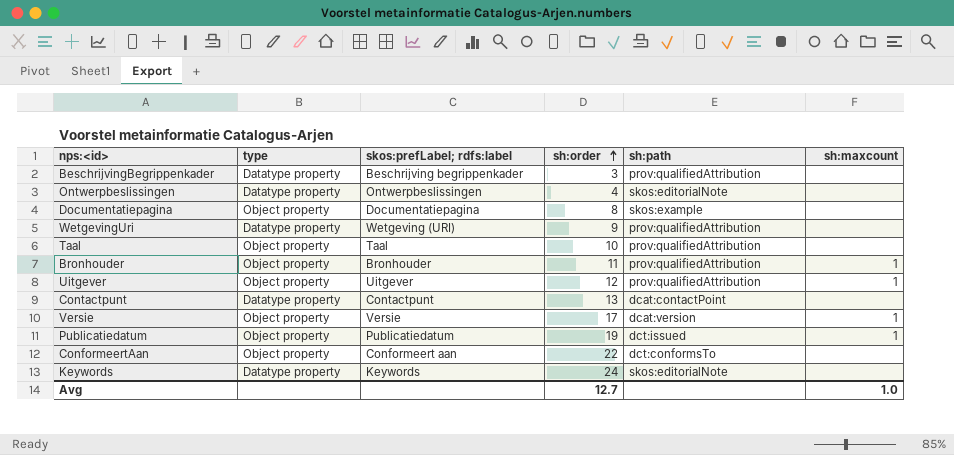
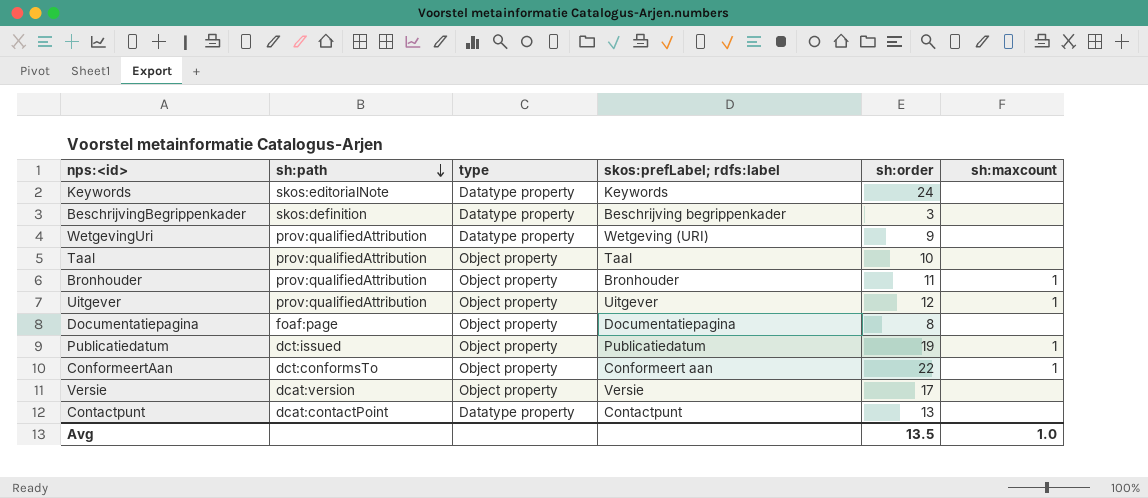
row order: sh:order ascending -> sh:path descending
column sh:path | position: 5 -> 2
row Ontwerpbeslissingen: Datatype property | Ontwerpbeslissingen | 4 | skos:editorialNote | none -> none
BeschrijvingBegrippenkader | sh:path: prov:qualifiedAttribution -> skos:definition
Documentatiepagina | sh:path: skos:example -> foaf:page
ConformeertAan | sh:maxcount: none -> 1
Versie | sh:maxcount: 1 -> none
Avg | sh:order: 12.7 -> 13.5

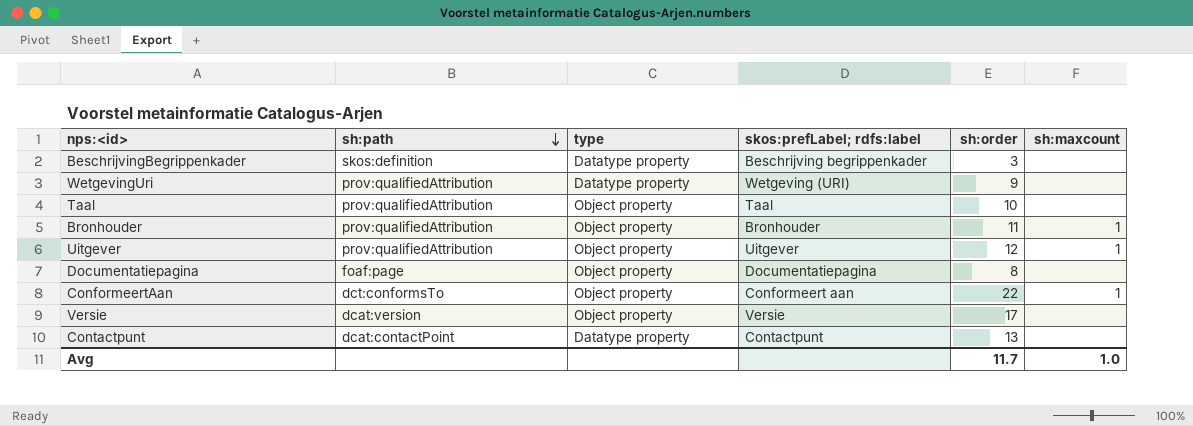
row Keywords: skos:editorialNote | Datatype property | Keywords | 24 | none -> none
row Publicatiedatum: dct:issued | Object property | Publicatiedatum | 19 | 1 -> none
Avg | sh:order: 13.5 -> 11.7

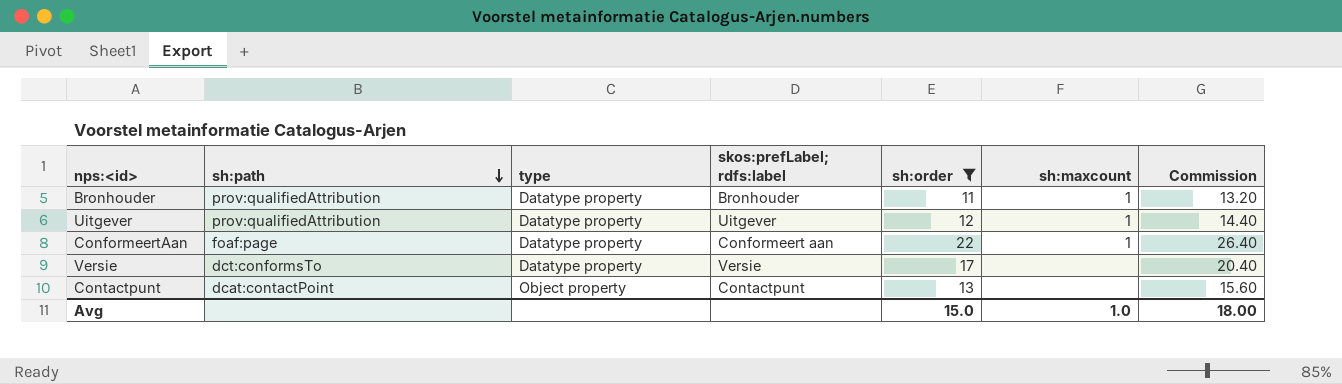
filter: none -> sh:order >= 11
column Commission | formula: none -> [sh:order] * 1.2
Bronhouder | type: Object property -> Datatype property
Uitgever | type: Object property -> Datatype property
ConformeertAan | sh:path: dct:conformsTo -> foaf:page
ConformeertAan | type: Object property -> Datatype property
Versie | sh:path: dcat:version -> dct:conformsTo
Versie | type: Object property -> Datatype property
Contactpunt | type: Datatype property -> Object property
Avg | sh:order: 11.7 -> 15.0

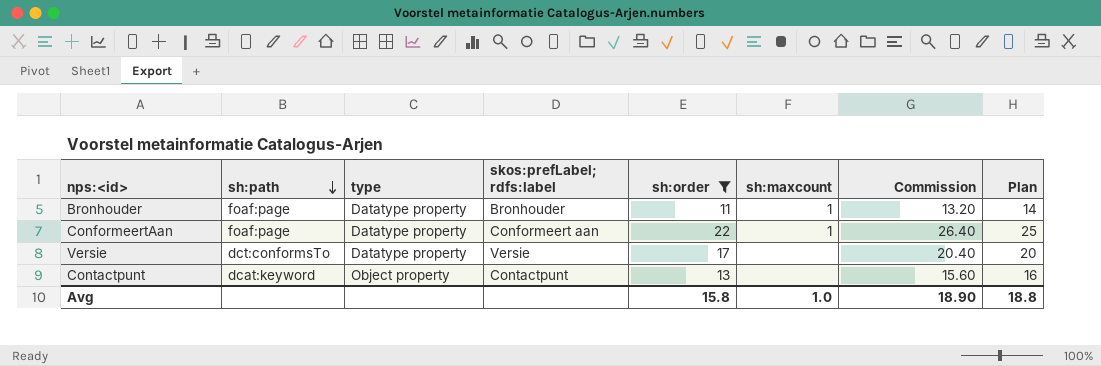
column Plan | formula: none -> [sh:order] + 3
row Uitgever: prov:qualifiedAttribution | Datatype property | Uitgever | 12 | 1 | 14.40 -> none
Bronhouder | sh:path: prov:qualifiedAttribution -> foaf:page
Contactpunt | sh:path: dcat:contactPoint -> dcat:keyword
Avg | sh:order: 15.0 -> 15.8
Avg | Commission: 18.00 -> 18.90

